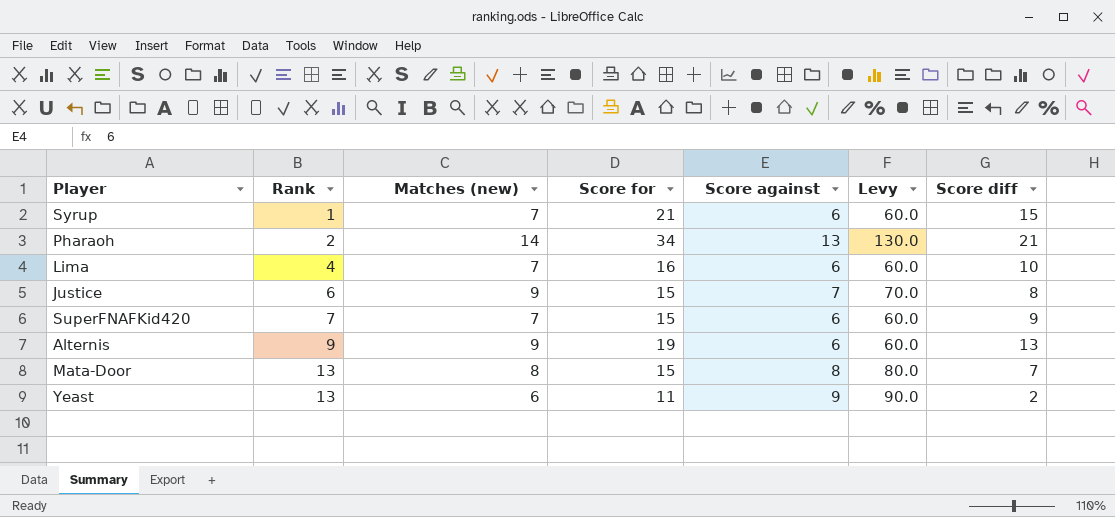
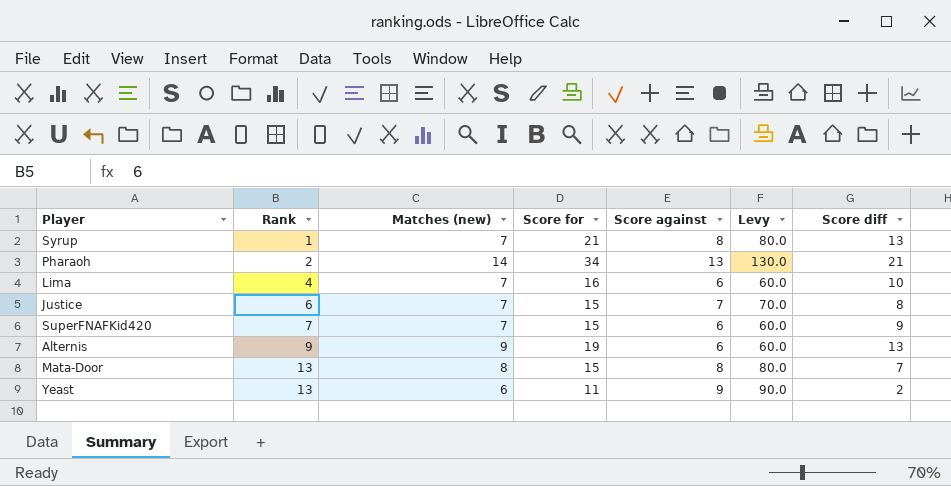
Syrup | Score against: 6 -> 8
Syrup | Levy: 60.0 -> 80.0
Syrup | Score diff: 15 -> 13
Justice | Matches (new): 9 -> 7

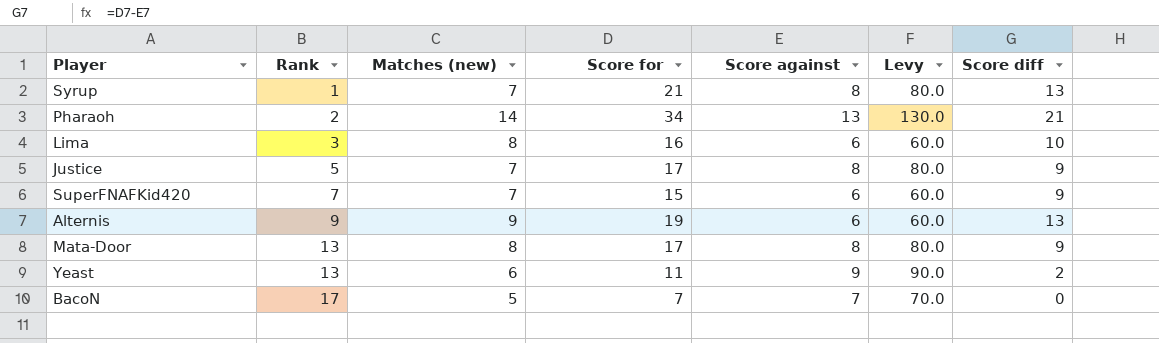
Lima | Rank: 4 -> 3
Lima | Matches (new): 7 -> 8
Justice | Rank: 6 -> 5
Justice | Score for: 15 -> 17
Justice | Score against: 7 -> 8
Justice | Levy: 70.0 -> 80.0
Justice | Score diff: 8 -> 9
Mata-Door | Score for: 15 -> 17
Mata-Door | Score diff: 7 -> 9
row BacoN: none -> 17 | 5 | 7 | 7 | 70.0 | 0

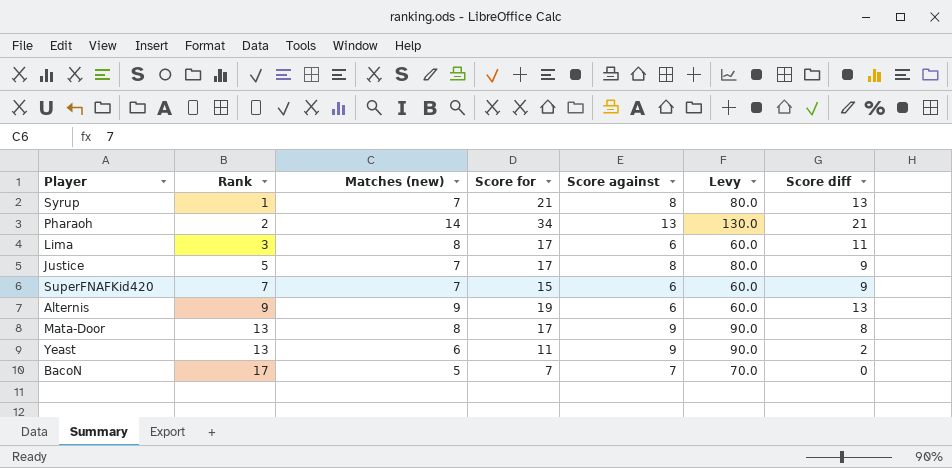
Lima | Score for: 16 -> 17
Lima | Score diff: 10 -> 11
Mata-Door | Score against: 8 -> 9
Mata-Door | Levy: 80.0 -> 90.0
Mata-Door | Score diff: 9 -> 8

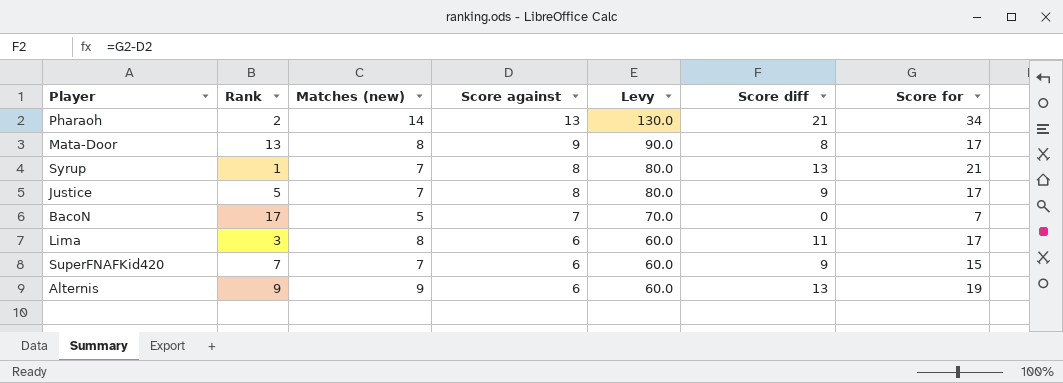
row order: Rank ascending -> Score against descending
column Score for | position: 4 -> 7
row Yeast: 13 | 6 | 11 | 9 | 90.0 | 2 -> none

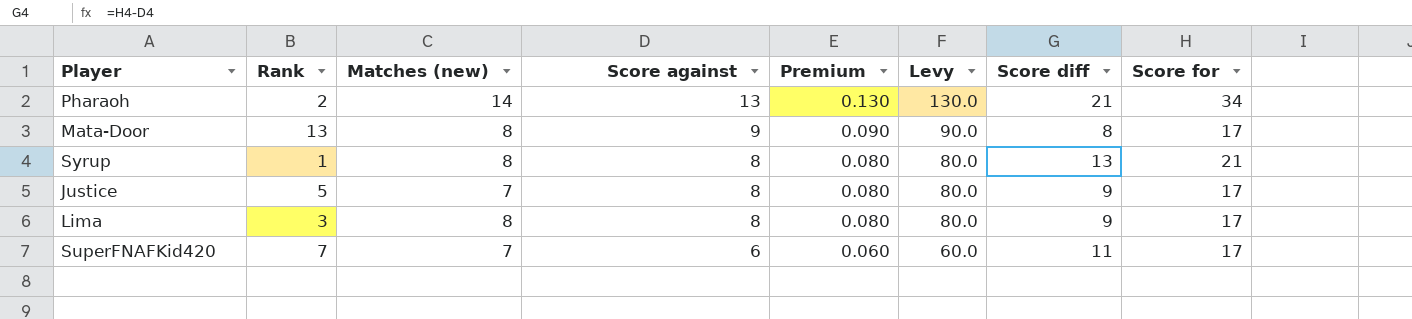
column Premium | formula: none -> [Score against] * 0.01
row BacoN: 17 | 5 | 7 | 70.0 | 0 | 7 -> none
row Alternis: 9 | 9 | 6 | 60.0 | 13 | 19 -> none
Syrup | Matches (new): 7 -> 8
Lima | Score against: 6 -> 8
Lima | Levy: 60.0 -> 80.0
Lima | Score diff: 11 -> 9
SuperFNAFKid420 | Score diff: 9 -> 11
SuperFNAFKid420 | Score for: 15 -> 17

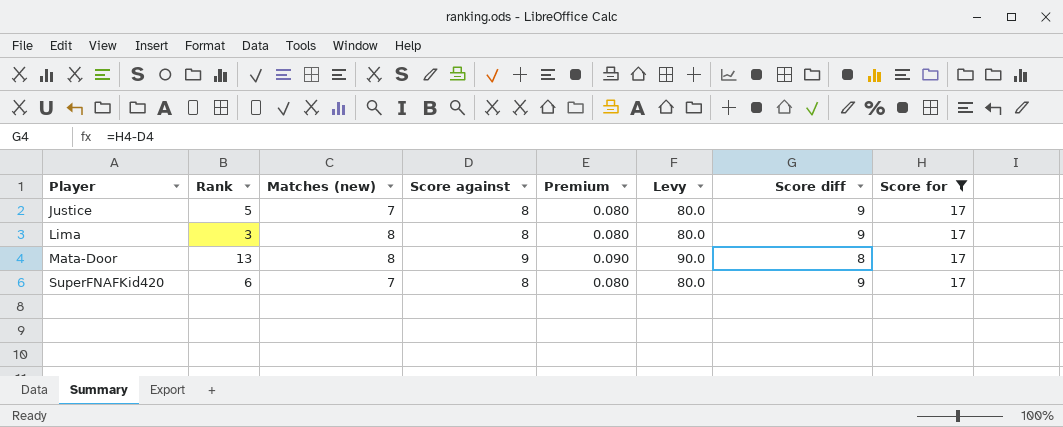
filter: none -> Score for = 17
row order: Score against descending -> Player ascending
SuperFNAFKid420 | Rank: 7 -> 6
SuperFNAFKid420 | Score against: 6 -> 8
SuperFNAFKid420 | Premium: 0.060 -> 0.080
SuperFNAFKid420 | Levy: 60.0 -> 80.0
SuperFNAFKid420 | Score diff: 11 -> 9

